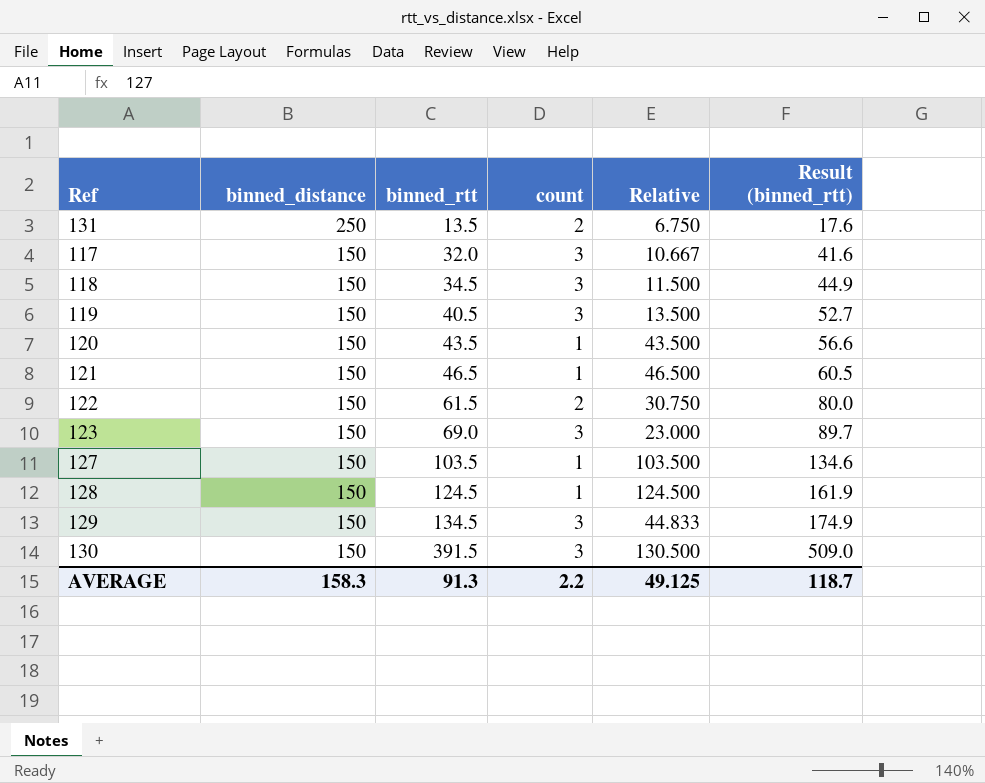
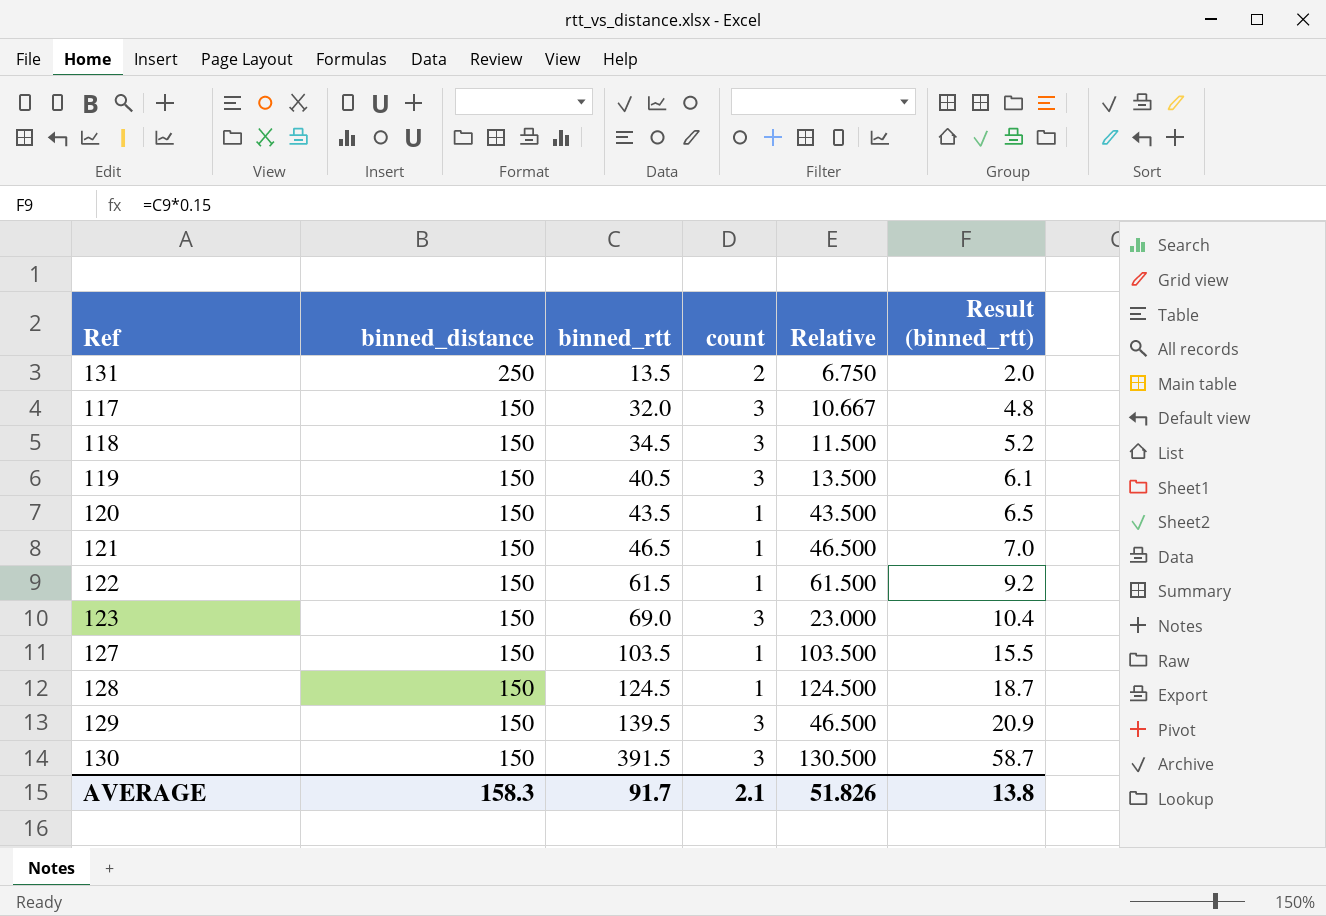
column Result (binned_rtt) | formula: [binned_rtt] * 1.3 -> [binned_rtt] * 0.15
122 | count: 2 -> 1
122 | Relative: 30.750 -> 61.500
129 | binned_rtt: 134.5 -> 139.5
129 | Relative: 44.833 -> 46.500
AVERAGE | binned_rtt: 91.3 -> 91.7
AVERAGE | count: 2.2 -> 2.1
AVERAGE | Relative: 49.125 -> 51.826
AVERAGE | Result (binned_rtt): 118.7 -> 13.8

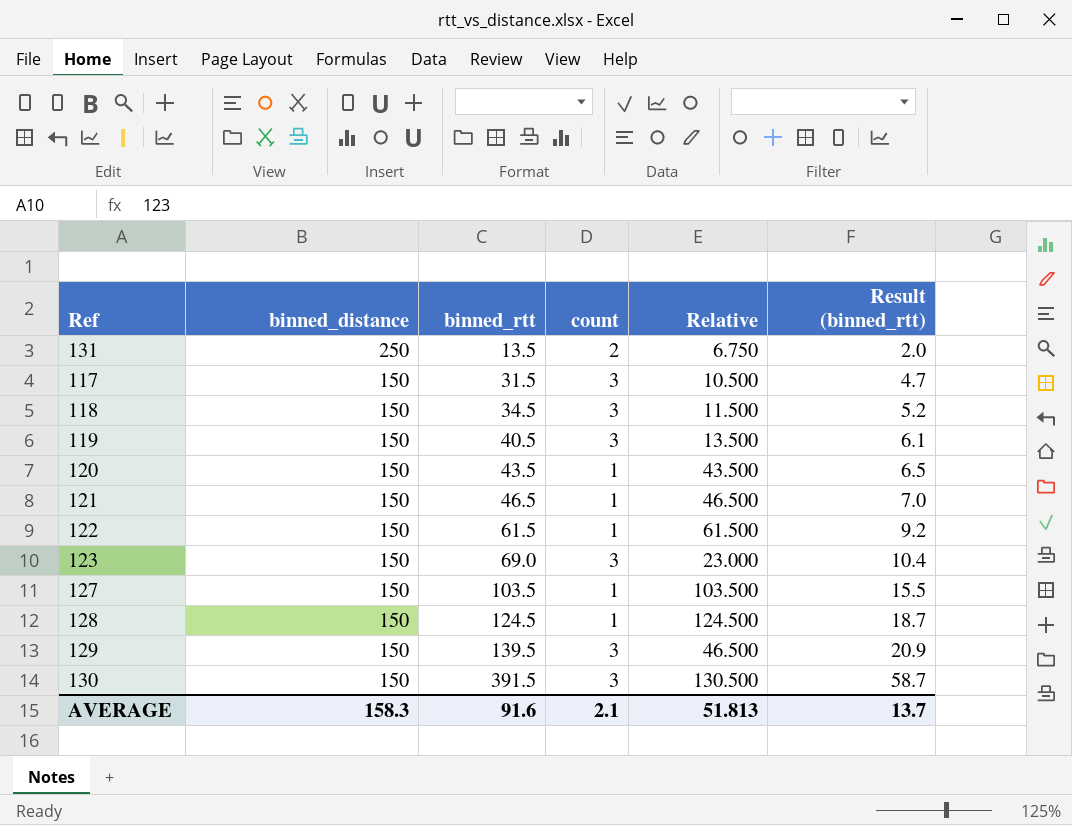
117 | binned_rtt: 32.0 -> 31.5
117 | Relative: 10.667 -> 10.500
117 | Result (binned_rtt): 4.8 -> 4.7
AVERAGE | binned_rtt: 91.7 -> 91.6
AVERAGE | Relative: 51.826 -> 51.813
AVERAGE | Result (binned_rtt): 13.8 -> 13.7

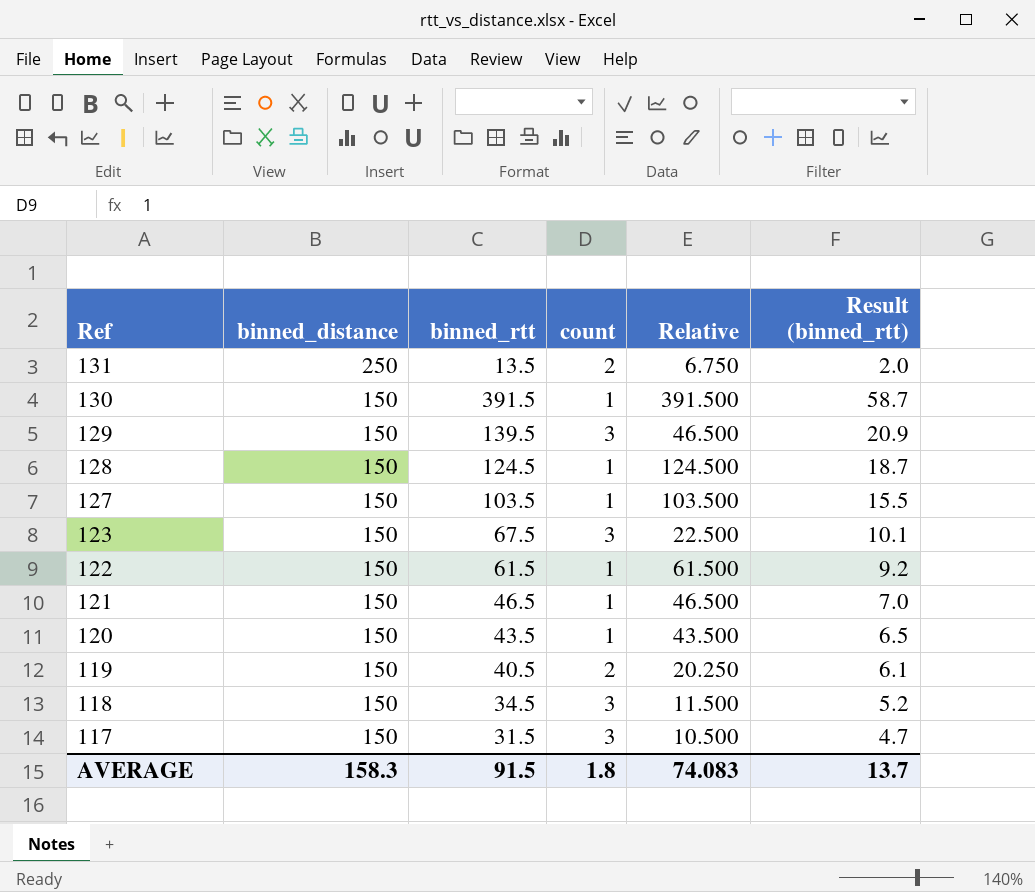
row order: binned_distance descending -> Ref descending
130 | count: 3 -> 1
130 | Relative: 130.500 -> 391.500
123 | binned_rtt: 69.0 -> 67.5
123 | Relative: 23.000 -> 22.500
123 | Result (binned_rtt): 10.4 -> 10.1
119 | count: 3 -> 2
119 | Relative: 13.500 -> 20.250
AVERAGE | binned_rtt: 91.6 -> 91.5
AVERAGE | count: 2.1 -> 1.8
AVERAGE | Relative: 51.813 -> 74.083

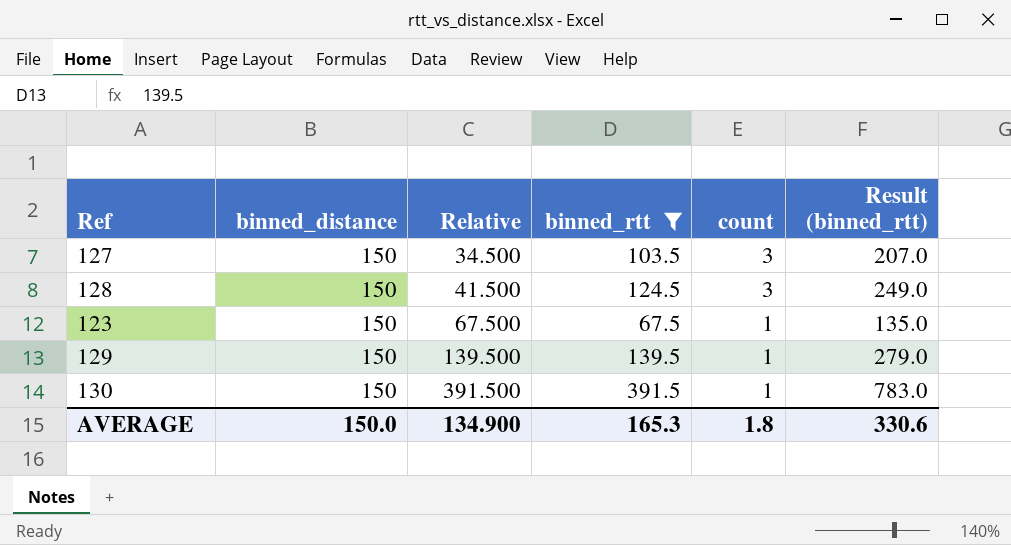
filter: none -> binned_rtt >= 67.5
row order: Ref descending -> Relative ascending
column Relative | position: 5 -> 3
column Result (binned_rtt) | formula: [binned_rtt] * 0.15 -> [binned_rtt] * 2
127 | Relative: 103.500 -> 34.500
127 | count: 1 -> 3
128 | Relative: 124.500 -> 41.500
128 | count: 1 -> 3
123 | Relative: 22.500 -> 67.500
123 | count: 3 -> 1
129 | Relative: 46.500 -> 139.500
129 | count: 3 -> 1
AVERAGE | binned_distance: 158.3 -> 150.0
AVERAGE | Relative: 74.083 -> 134.900
AVERAGE | binned_rtt: 91.5 -> 165.3
AVERAGE | Result (binned_rtt): 13.7 -> 330.6

